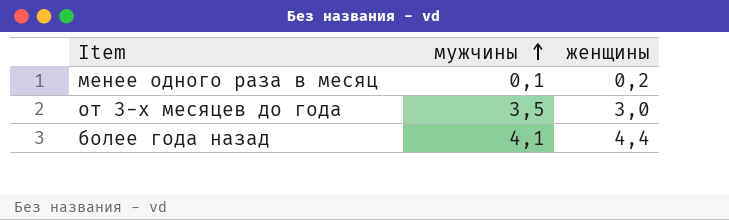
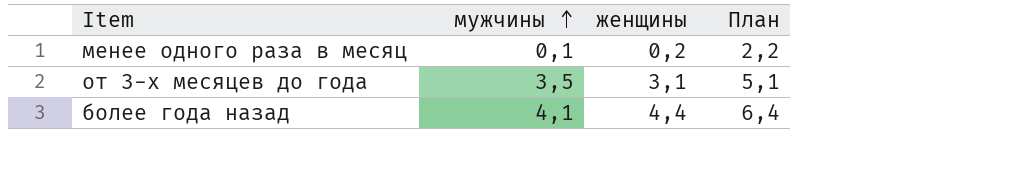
column План | formula: none -> [женщины] + 2
от 3-х месяцев до года | женщины: 3,0 -> 3,1

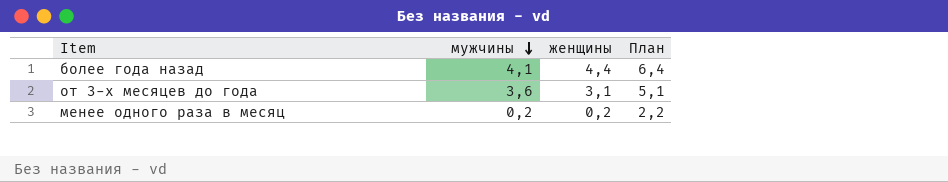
row order: мужчины ascending -> мужчины descending
от 3-х месяцев до года | мужчины: 3,5 -> 3,6
менее одного раза в месяц | мужчины: 0,1 -> 0,2

